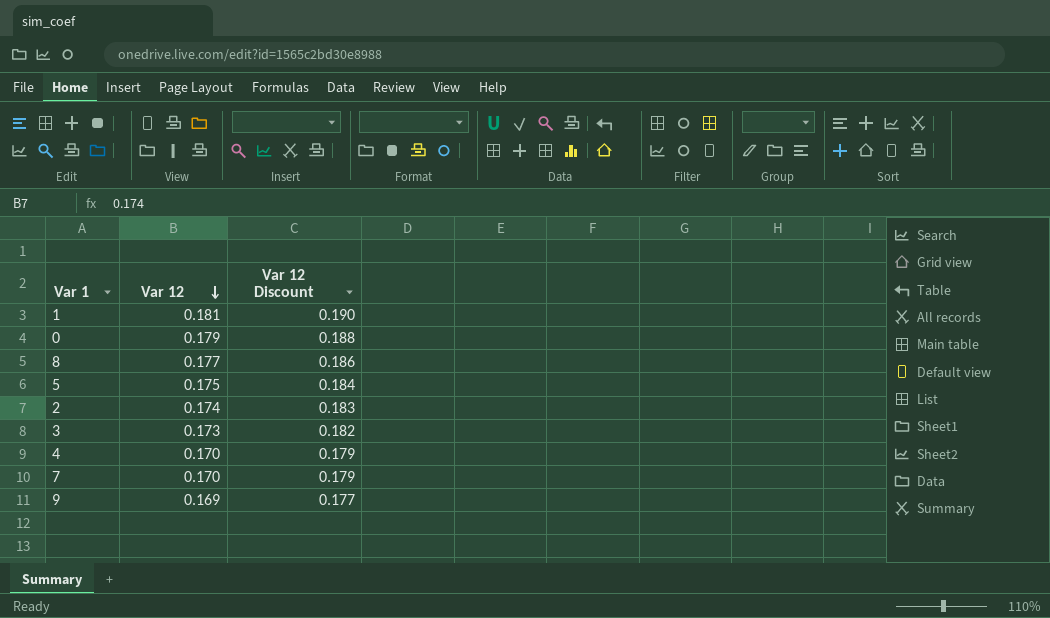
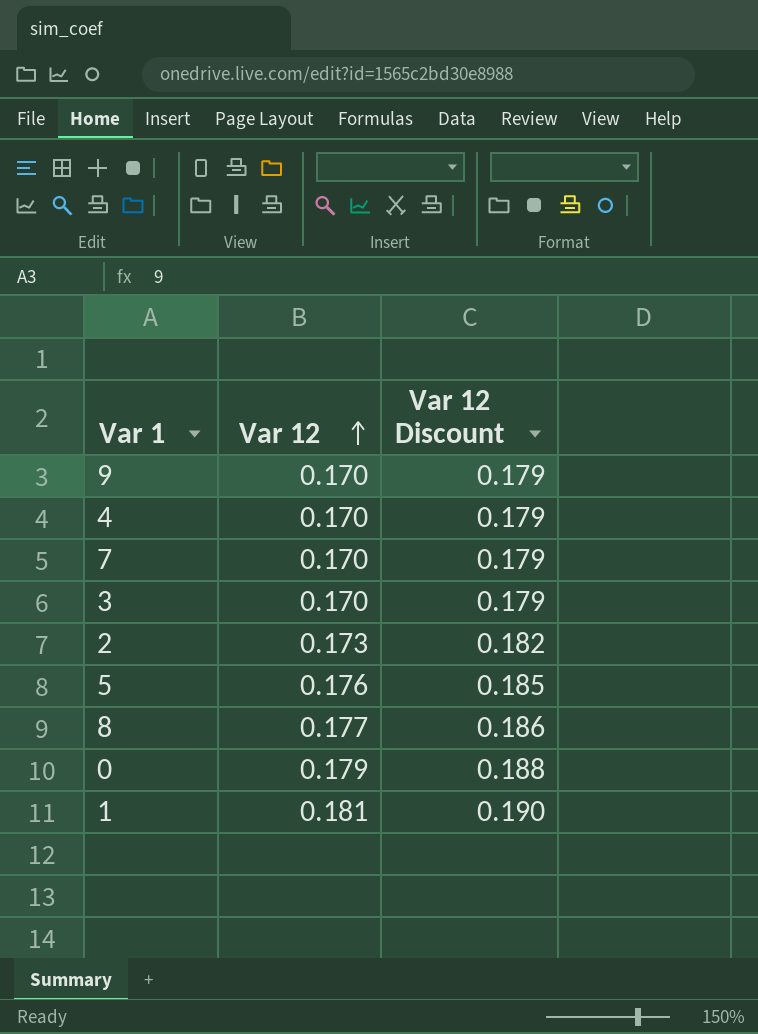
row order: Var 12 descending -> Var 12 ascending
9 | Var 12: 0.169 -> 0.170
9 | Var 12 Discount: 0.177 -> 0.179
3 | Var 12: 0.173 -> 0.170
3 | Var 12 Discount: 0.182 -> 0.179
2 | Var 12: 0.174 -> 0.173
2 | Var 12 Discount: 0.183 -> 0.182
5 | Var 12: 0.175 -> 0.176
5 | Var 12 Discount: 0.184 -> 0.185

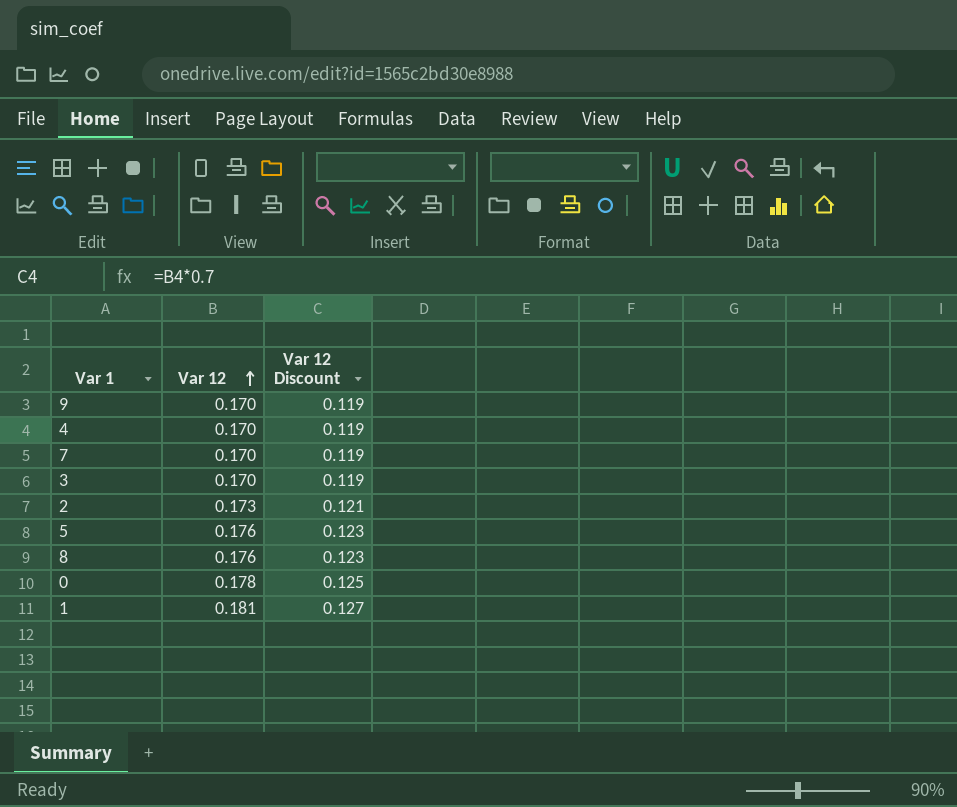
column Var 12 Discount | formula: [Var 12] * 1.05 -> [Var 12] * 0.7
8 | Var 12: 0.177 -> 0.176
0 | Var 12: 0.179 -> 0.178

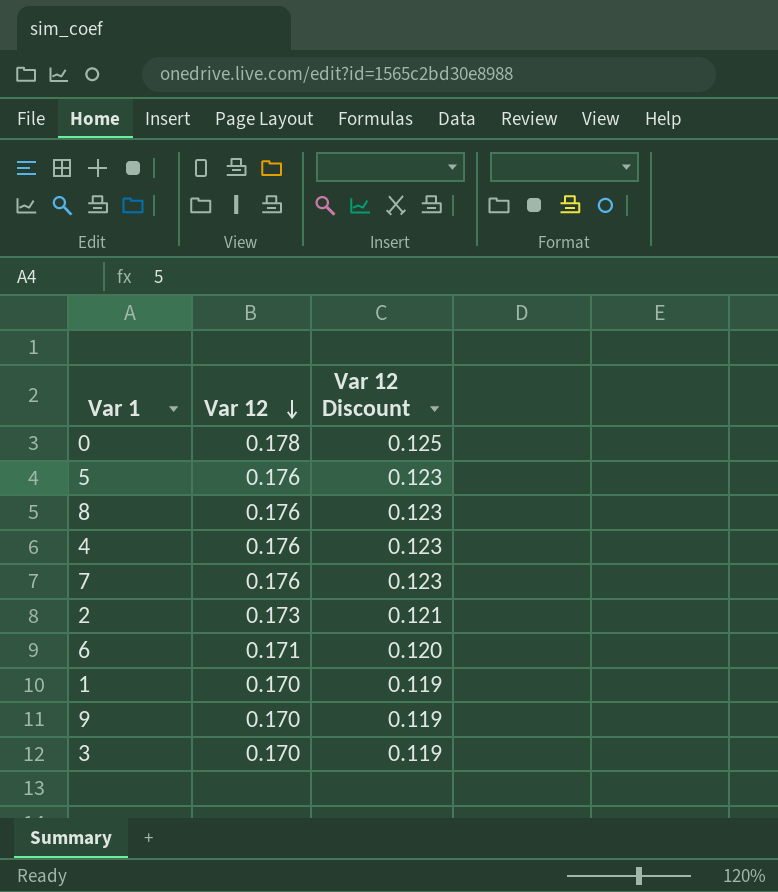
row order: Var 12 ascending -> Var 12 descending
4 | Var 12: 0.170 -> 0.176
4 | Var 12 Discount: 0.119 -> 0.123
7 | Var 12: 0.170 -> 0.176
7 | Var 12 Discount: 0.119 -> 0.123
row 6: none -> 0.171 | 0.120
1 | Var 12: 0.181 -> 0.170
1 | Var 12 Discount: 0.127 -> 0.119

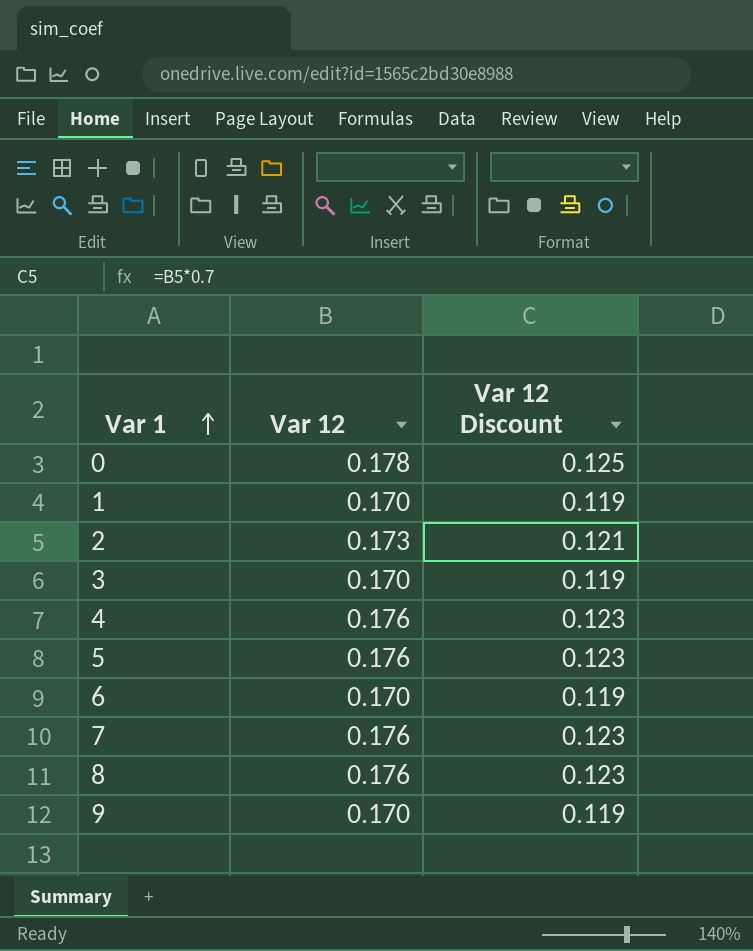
row order: Var 12 descending -> Var 1 ascending
6 | Var 12: 0.171 -> 0.170
6 | Var 12 Discount: 0.120 -> 0.119

